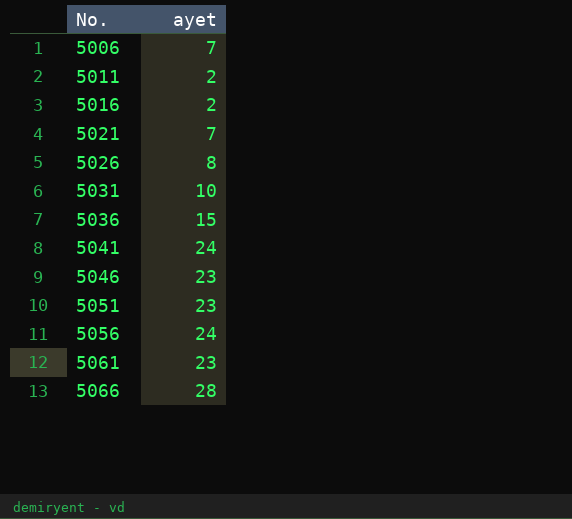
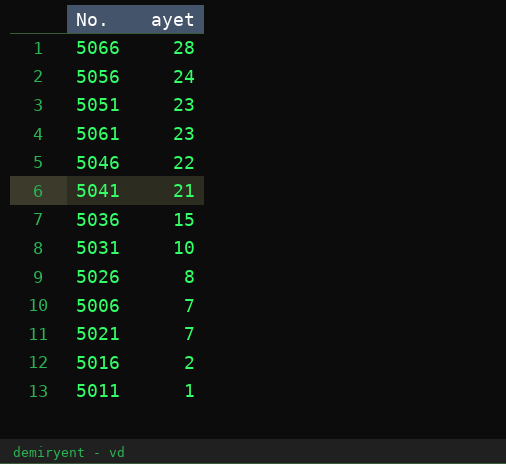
row order: No. ascending -> ayet descending
5046 | ayet: 23 -> 22
5041 | ayet: 24 -> 21
5011 | ayet: 2 -> 1

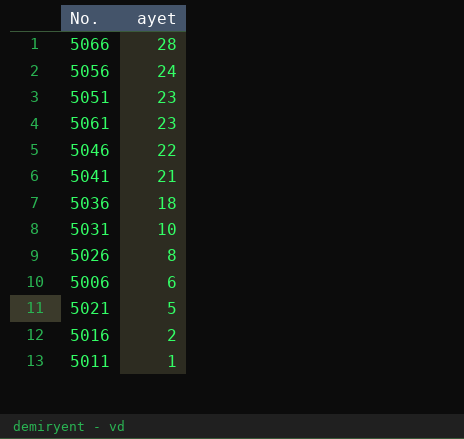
5036 | ayet: 15 -> 18
5006 | ayet: 7 -> 6
5021 | ayet: 7 -> 5

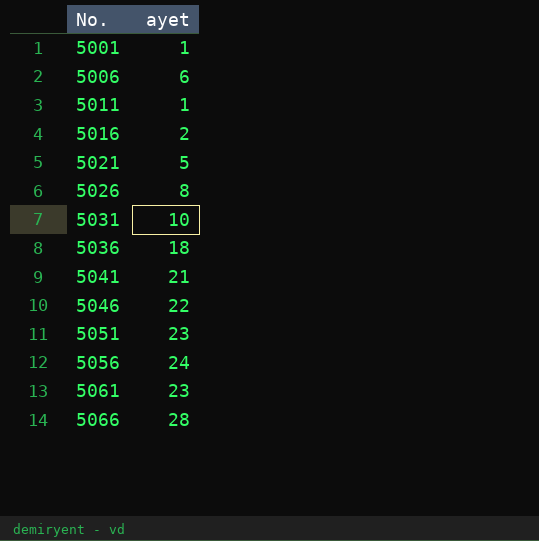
row order: ayet descending -> No. ascending
row 5001: none -> 1

